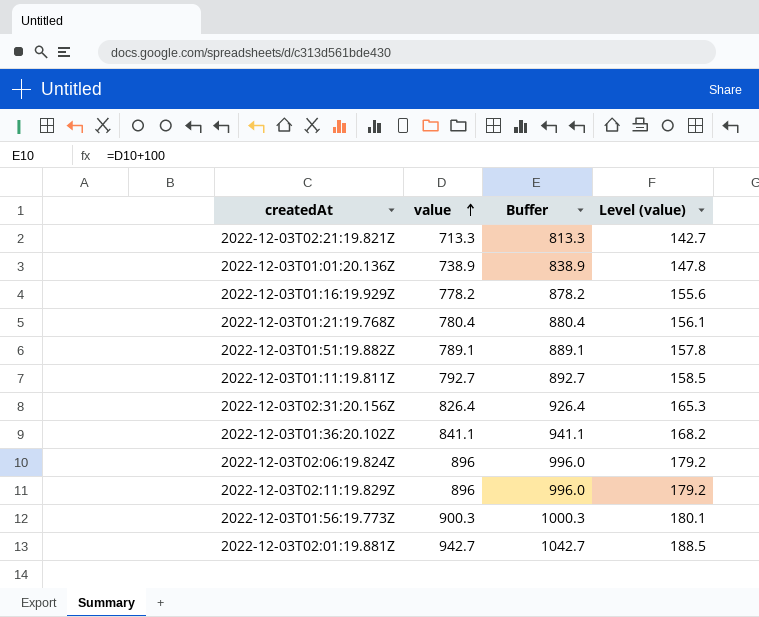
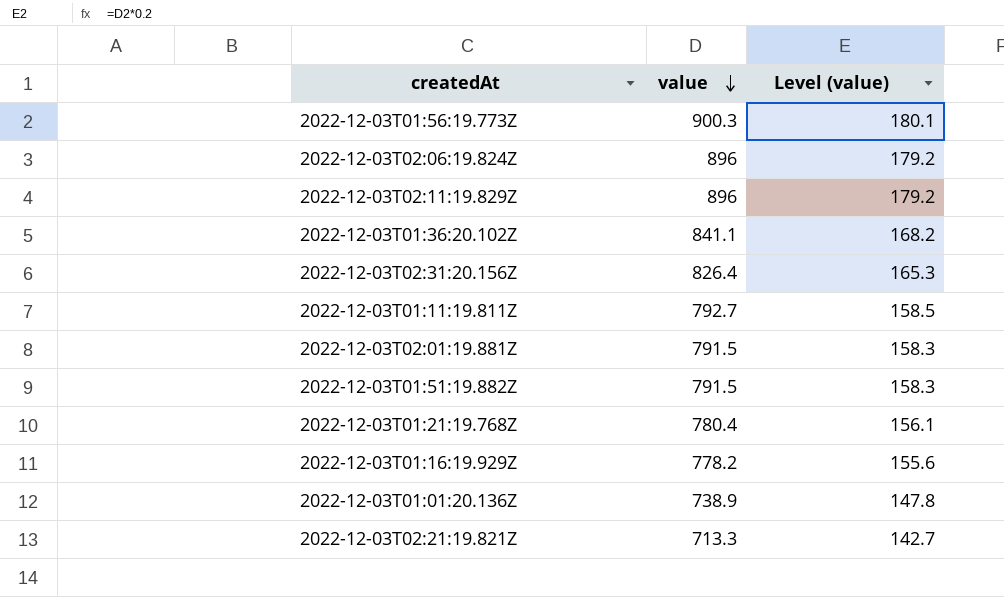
row order: value ascending -> value descending
column Buffer | formula: [value] + 100 -> none
2022-12-03T02:01:19.881Z | value: 942.7 -> 791.5
2022-12-03T02:01:19.881Z | Level (value): 188.5 -> 158.3
2022-12-03T01:51:19.882Z | value: 789.1 -> 791.5
2022-12-03T01:51:19.882Z | Level (value): 157.8 -> 158.3

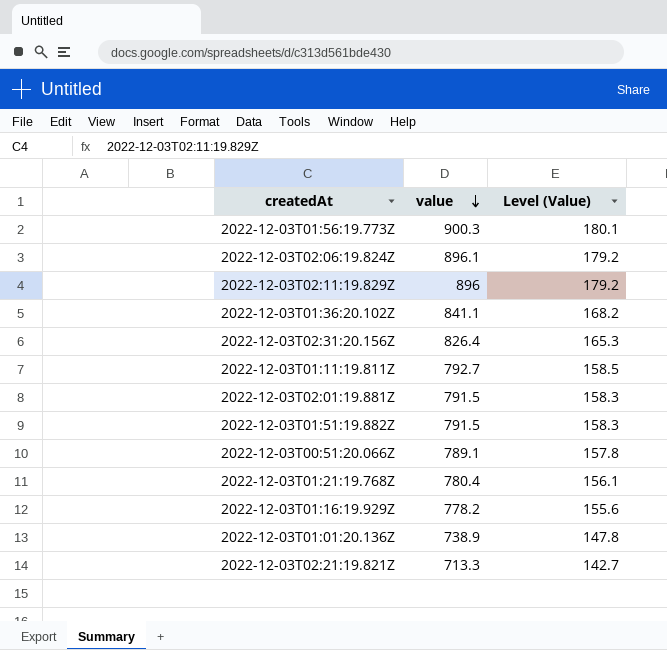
column name: Level (value) -> Level (Value)
2022-12-03T02:06:19.824Z | value: 896 -> 896.1
row 2022-12-03T00:51:20.066Z: none -> 789.1 | 157.8

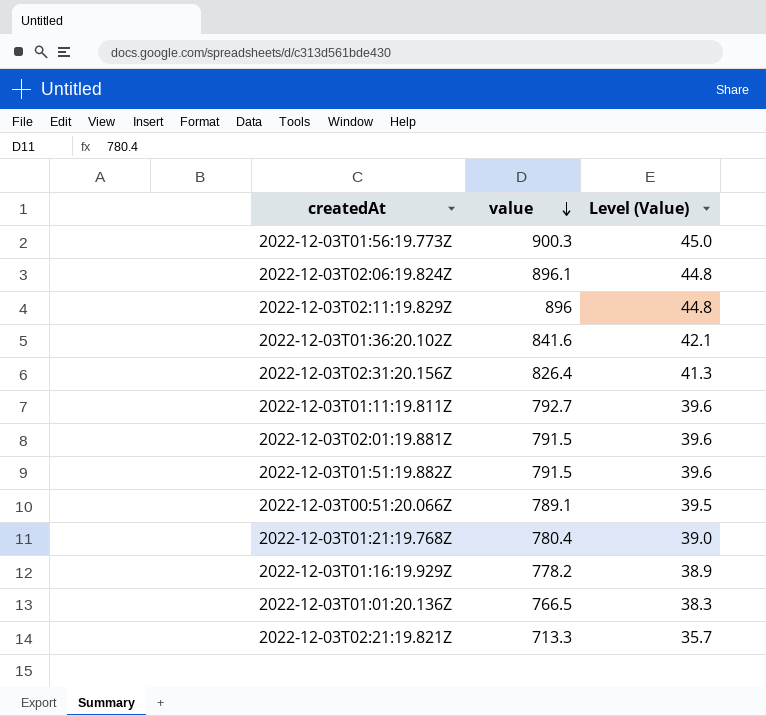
column Level (Value) | formula: [value] * 0.2 -> [value] * 0.05
2022-12-03T01:36:20.102Z | value: 841.1 -> 841.6
2022-12-03T01:01:20.136Z | value: 738.9 -> 766.5

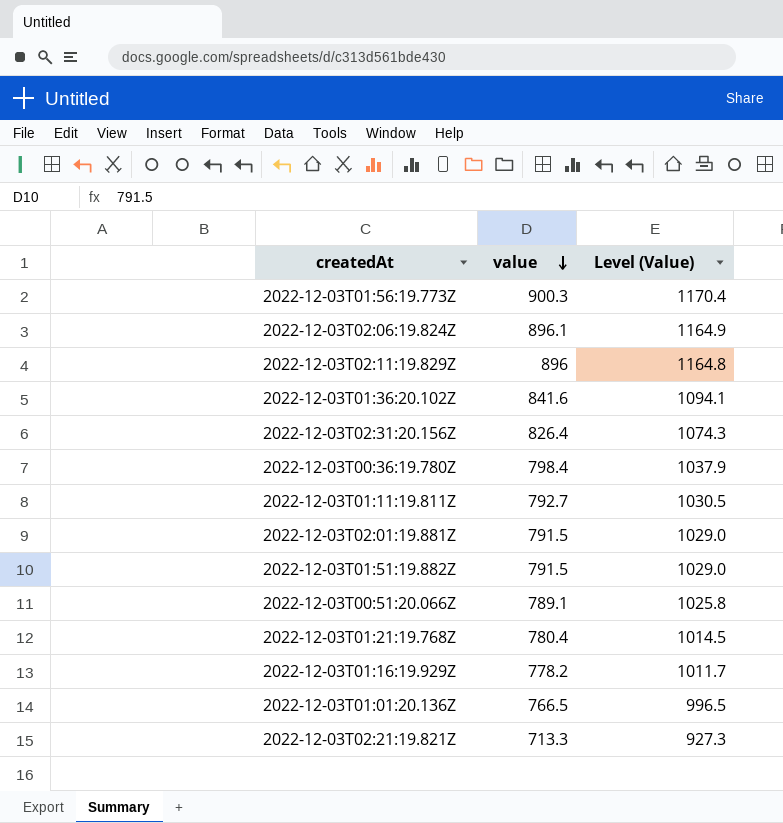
column Level (Value) | formula: [value] * 0.05 -> [value] * 1.3
row 2022-12-03T00:36:19.780Z: none -> 798.4 | 1037.9

